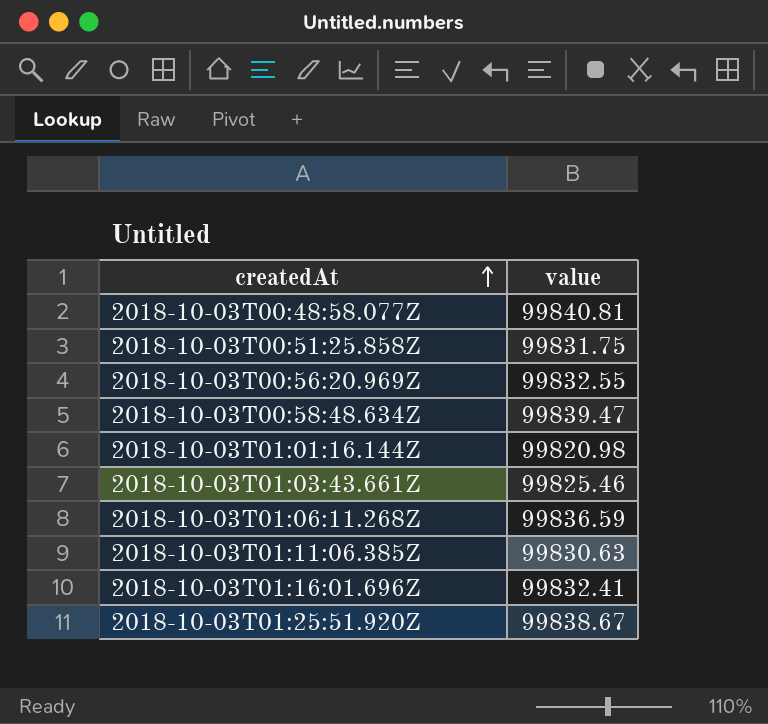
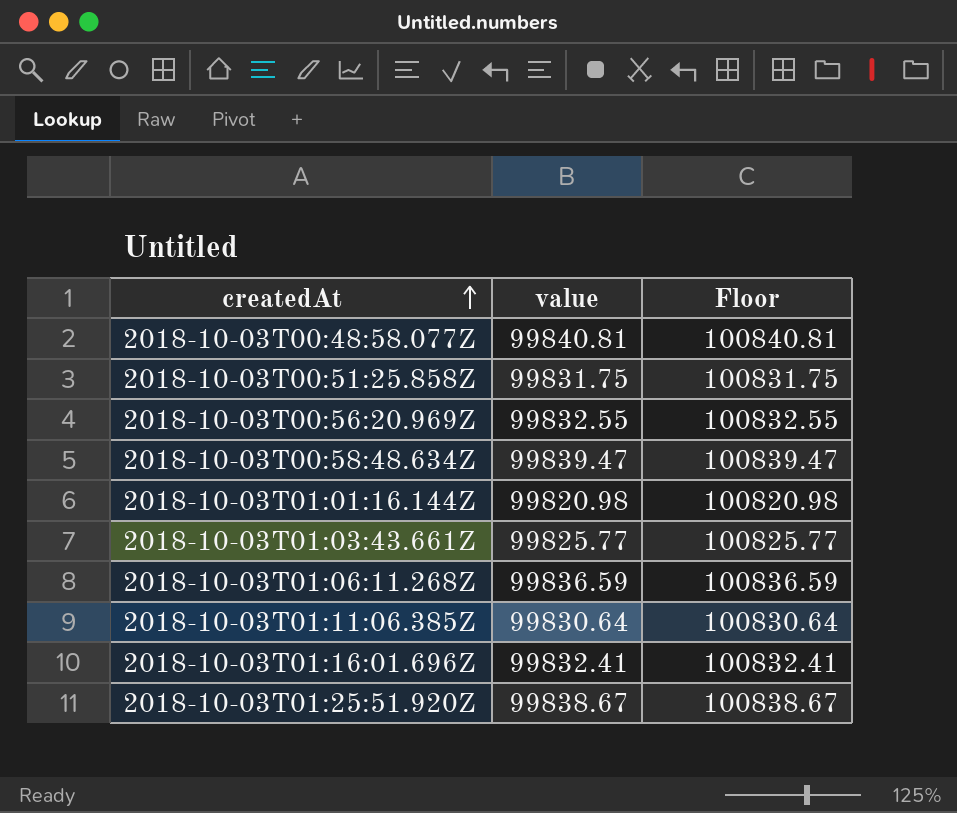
column Floor | formula: none -> [value] + 1000
2018-10-03T01:03:43.661Z | value: 99825.46 -> 99825.77
2018-10-03T01:11:06.385Z | value: 99830.63 -> 99830.64

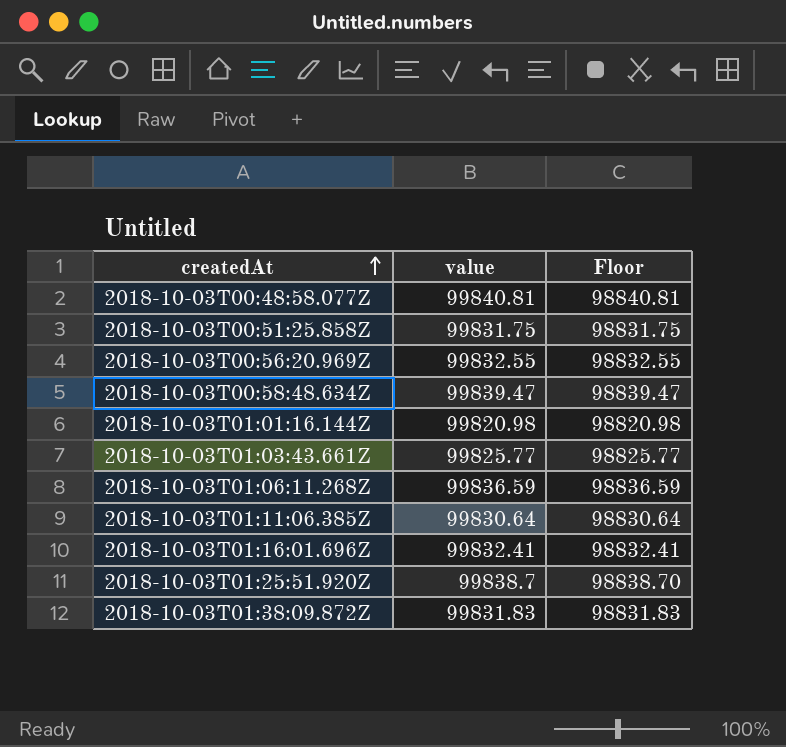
column Floor | formula: [value] + 1000 -> [value] - 1000
2018-10-03T01:25:51.920Z | value: 99838.67 -> 99838.7
row 2018-10-03T01:38:09.872Z: none -> 99831.83 | 98831.83

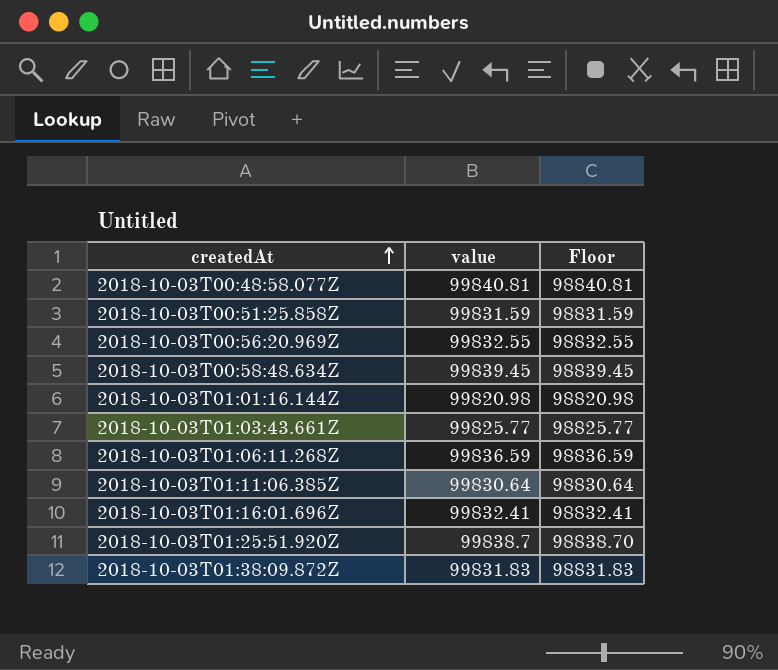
2018-10-03T00:51:25.858Z | value: 99831.75 -> 99831.59
2018-10-03T00:51:25.858Z | Floor: 98831.75 -> 98831.59
2018-10-03T00:58:48.634Z | value: 99839.47 -> 99839.45
2018-10-03T00:58:48.634Z | Floor: 98839.47 -> 98839.45

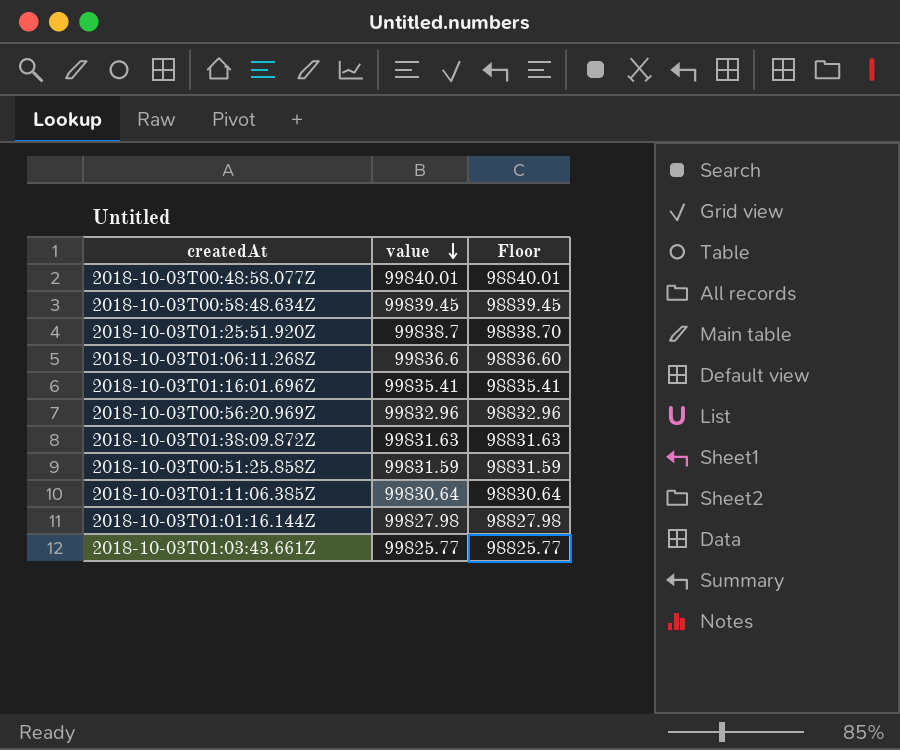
row order: createdAt ascending -> value descending
2018-10-03T00:48:58.077Z | value: 99840.81 -> 99840.01
2018-10-03T00:48:58.077Z | Floor: 98840.81 -> 98840.01
2018-10-03T01:06:11.268Z | value: 99836.59 -> 99836.6
2018-10-03T01:06:11.268Z | Floor: 98836.59 -> 98836.60
2018-10-03T01:16:01.696Z | value: 99832.41 -> 99835.41
2018-10-03T01:16:01.696Z | Floor: 98832.41 -> 98835.41
2018-10-03T00:56:20.969Z | value: 99832.55 -> 99832.96
2018-10-03T00:56:20.969Z | Floor: 98832.55 -> 98832.96
2018-10-03T01:38:09.872Z | value: 99831.83 -> 99831.63
2018-10-03T01:38:09.872Z | Floor: 98831.83 -> 98831.63
2018-10-03T01:01:16.144Z | value: 99820.98 -> 99827.98
2018-10-03T01:01:16.144Z | Floor: 98820.98 -> 98827.98

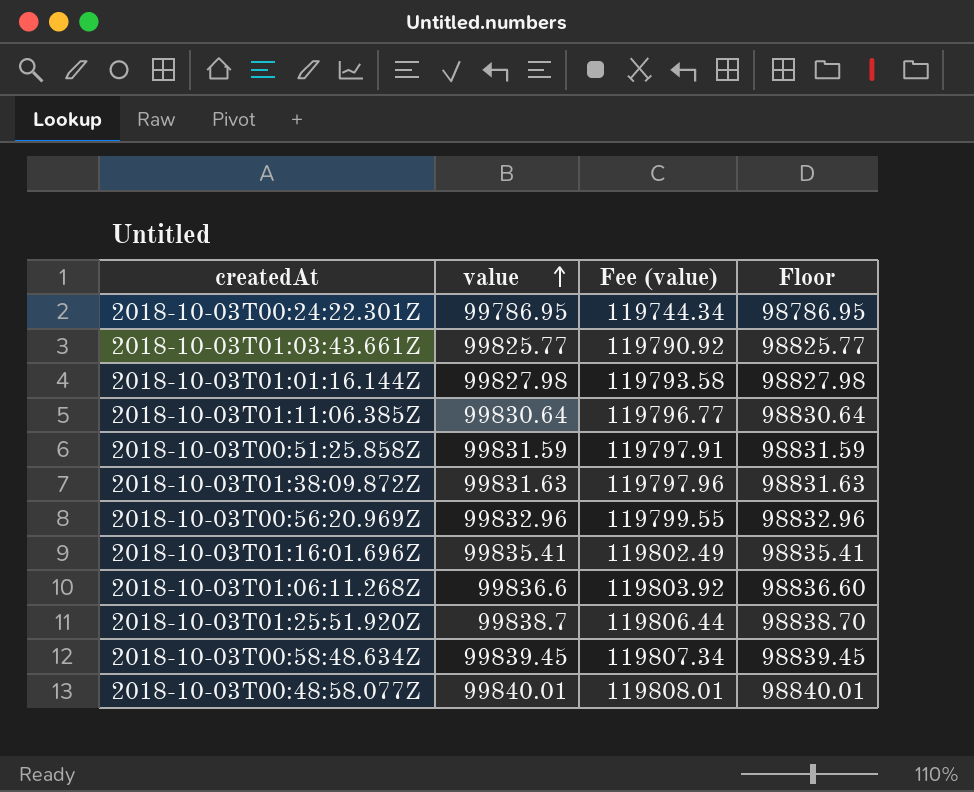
row order: value descending -> value ascending
column Fee (value) | formula: none -> [value] * 1.2
row 2018-10-03T00:24:22.301Z: none -> 99786.95 | 119744.34 | 98786.95

